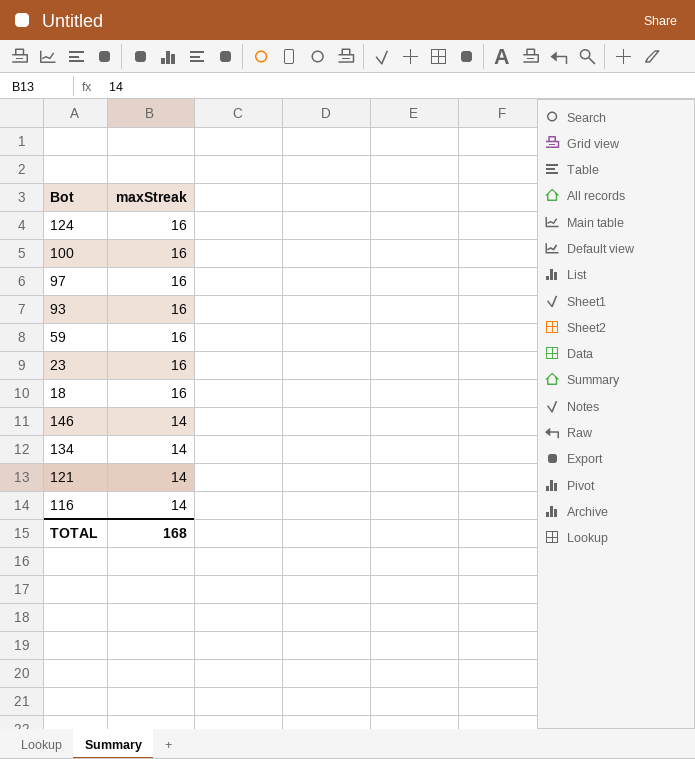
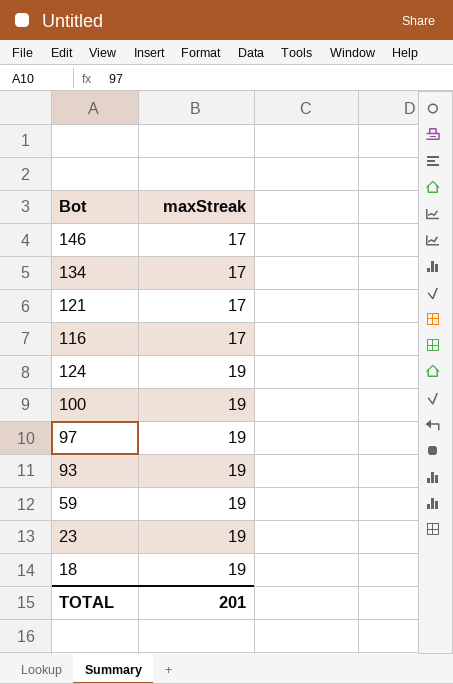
row order: maxStreak descending -> maxStreak ascending
146 | maxStreak: 14 -> 17
134 | maxStreak: 14 -> 17
121 | maxStreak: 14 -> 17
116 | maxStreak: 14 -> 17
124 | maxStreak: 16 -> 19
100 | maxStreak: 16 -> 19
97 | maxStreak: 16 -> 19
93 | maxStreak: 16 -> 19
59 | maxStreak: 16 -> 19
23 | maxStreak: 16 -> 19
18 | maxStreak: 16 -> 19
TOTAL | maxStreak: 168 -> 201

